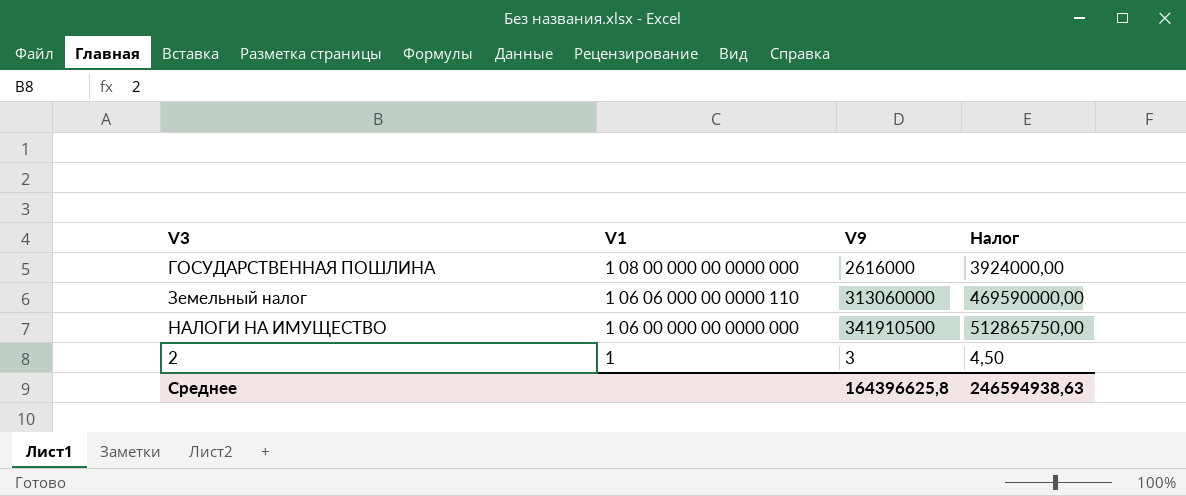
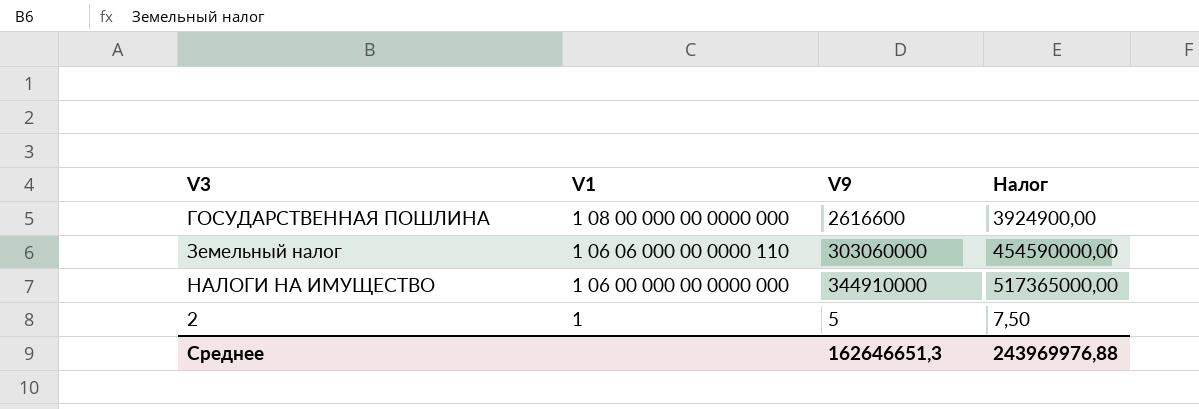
ГОСУДАРСТВЕННАЯ ПОШЛИНА | V9: 2616000 -> 2616600
ГОСУДАРСТВЕННАЯ ПОШЛИНА | Налог: 3924000,00 -> 3924900,00
Земельный налог | V9: 313060000 -> 303060000
Земельный налог | Налог: 469590000,00 -> 454590000,00
НАЛОГИ НА ИМУЩЕСТВО | V9: 341910500 -> 344910000
НАЛОГИ НА ИМУЩЕСТВО | Налог: 512865750,00 -> 517365000,00
2 | V9: 3 -> 5
2 | Налог: 4,50 -> 7,50
Среднее | V9: 164396625,8 -> 162646651,3
Среднее | Налог: 246594938,63 -> 243969976,88

